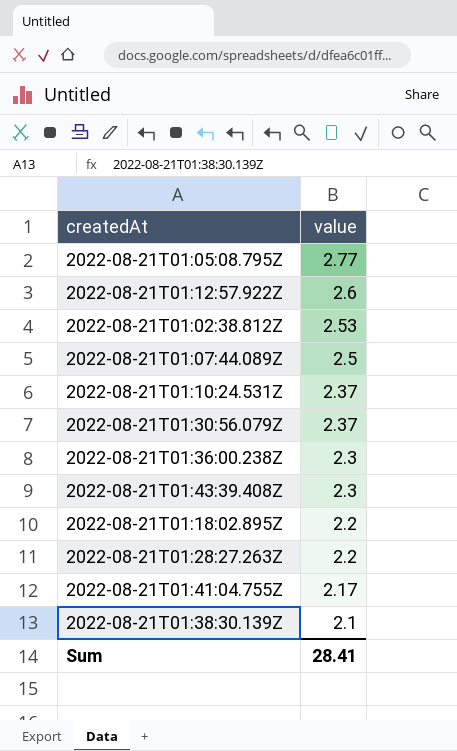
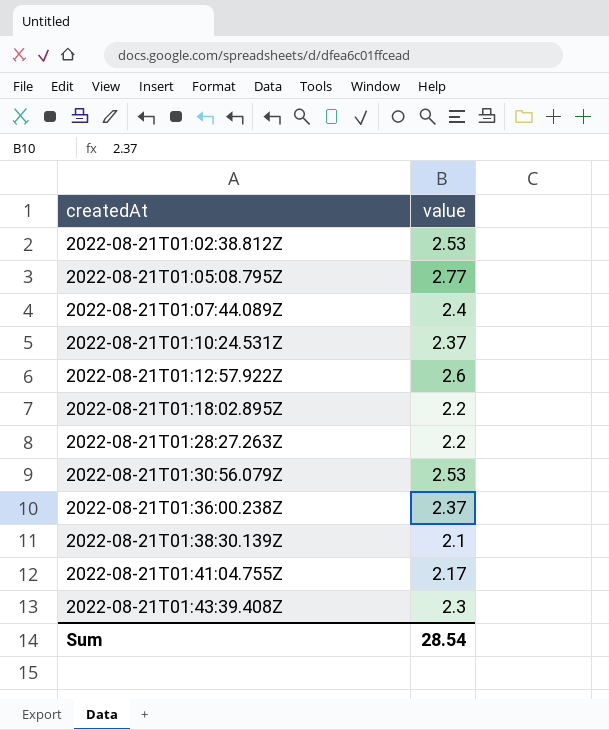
row order: value descending -> createdAt ascending
2022-08-21T01:07:44.089Z | value: 2.5 -> 2.4
2022-08-21T01:30:56.079Z | value: 2.37 -> 2.53
2022-08-21T01:36:00.238Z | value: 2.3 -> 2.37
Sum | value: 28.41 -> 28.54

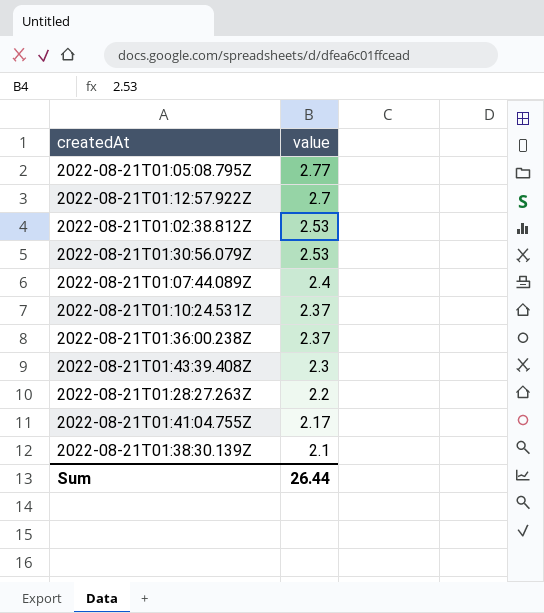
row order: createdAt ascending -> value descending
row 2022-08-21T01:18:02.895Z: 2.2 -> none
2022-08-21T01:12:57.922Z | value: 2.6 -> 2.7
Sum | value: 28.54 -> 26.44

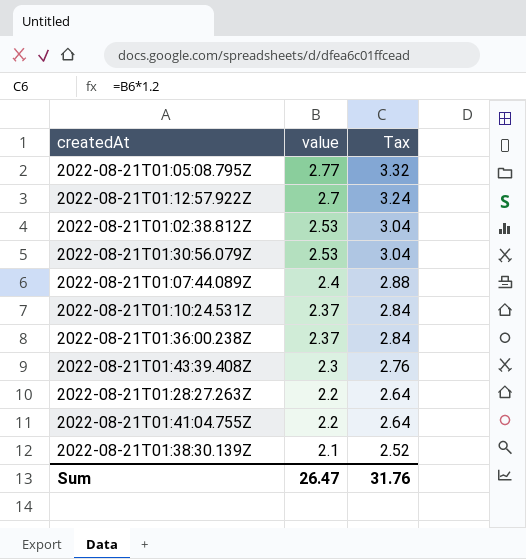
column Tax | formula: none -> [value] * 1.2
2022-08-21T01:41:04.755Z | value: 2.17 -> 2.2
Sum | value: 26.44 -> 26.47

